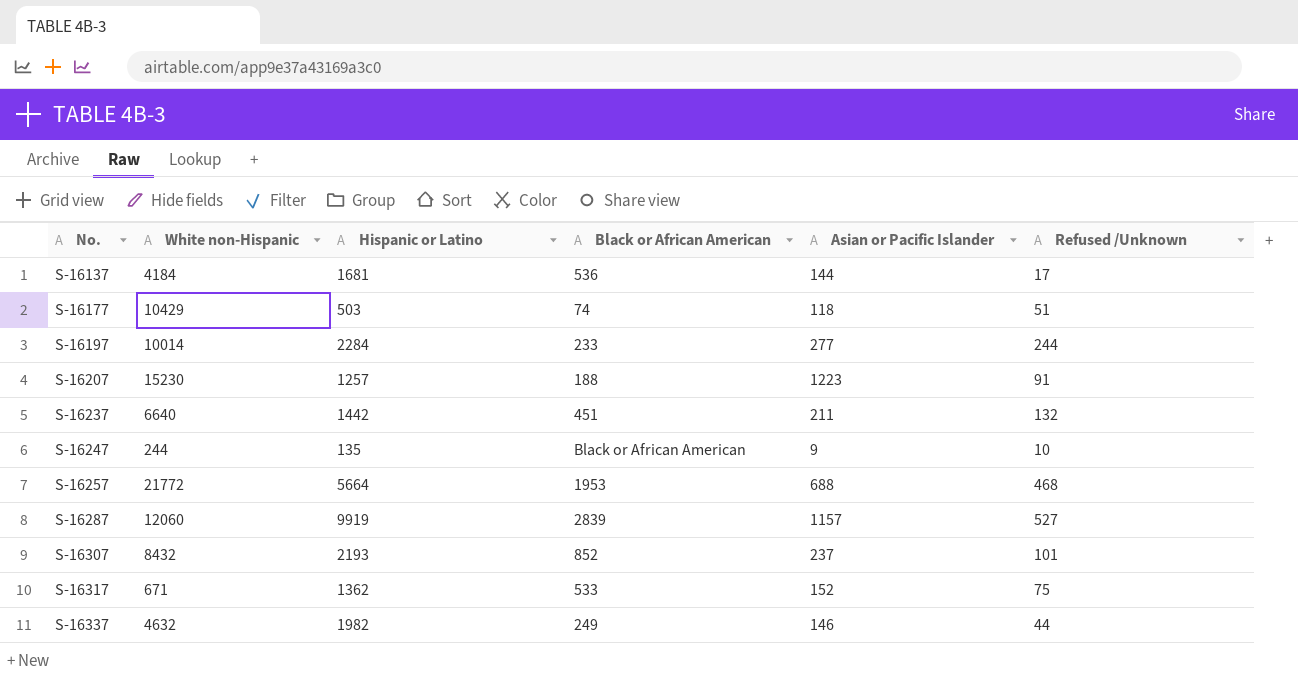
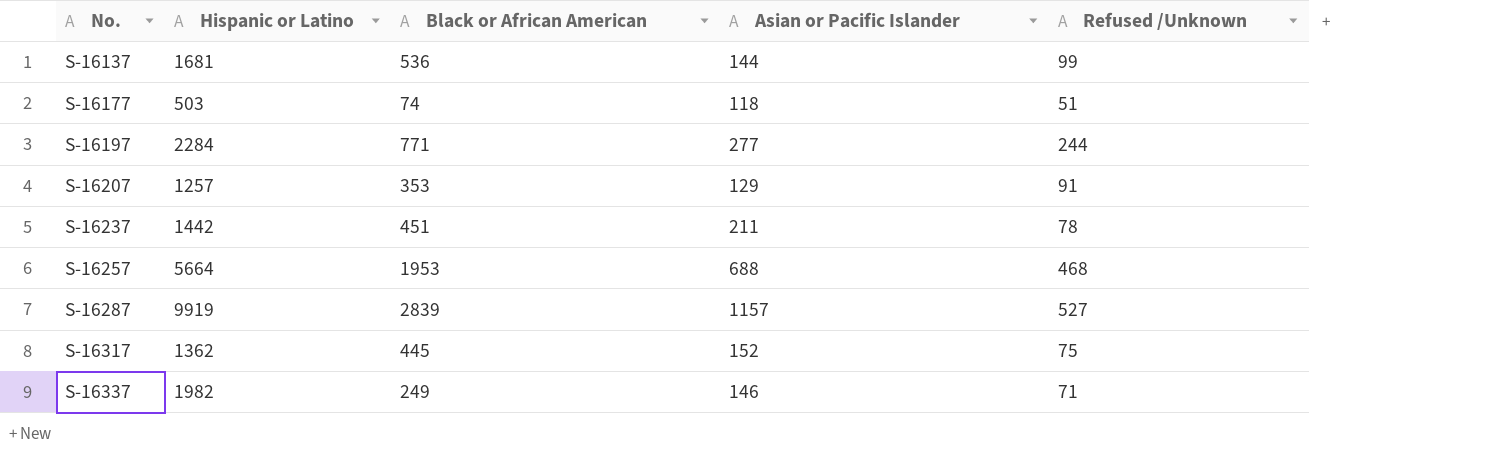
column White non-Hispanic | position: 2 -> none
row S-16247: 244 | 135 | Black or African American | 9 | 10 -> none
row S-16307: 8432 | 2193 | 852 | 237 | 101 -> none
S-16137 | Refused /Unknown: 17 -> 99
S-16197 | Black or African American: 233 -> 771
S-16207 | Black or African American: 188 -> 353
S-16207 | Asian or Pacific Islander: 1223 -> 129
S-16237 | Refused /Unknown: 132 -> 78
S-16317 | Black or African American: 533 -> 445
S-16337 | Refused /Unknown: 44 -> 71

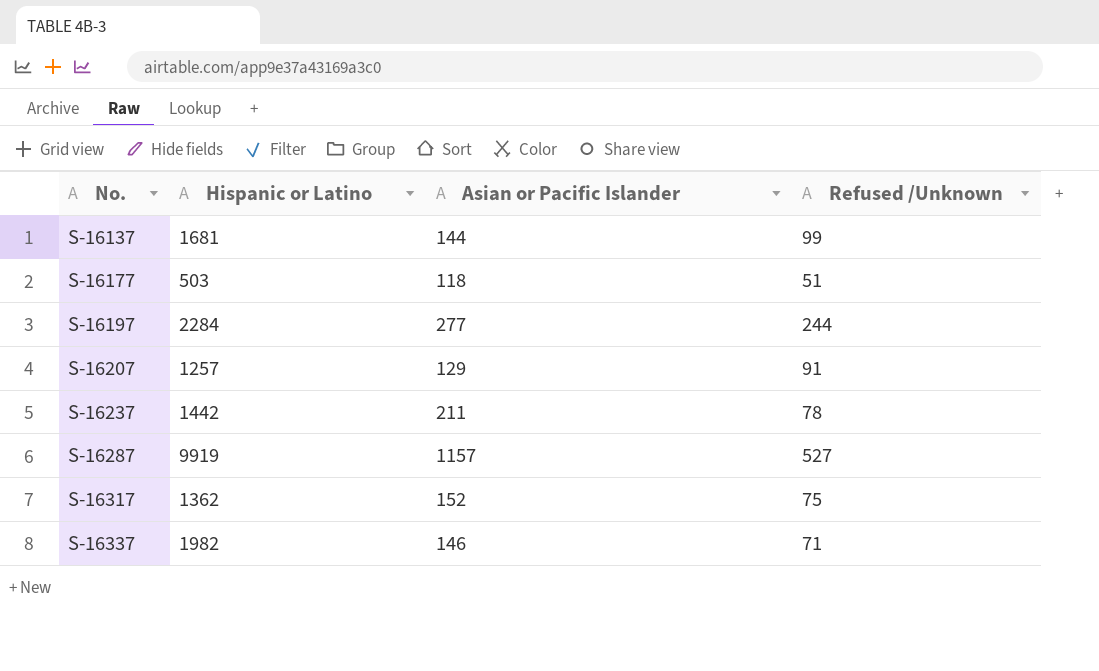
column Black or African American | position: 3 -> none
row S-16257: 5664 | 1953 | 688 | 468 -> none

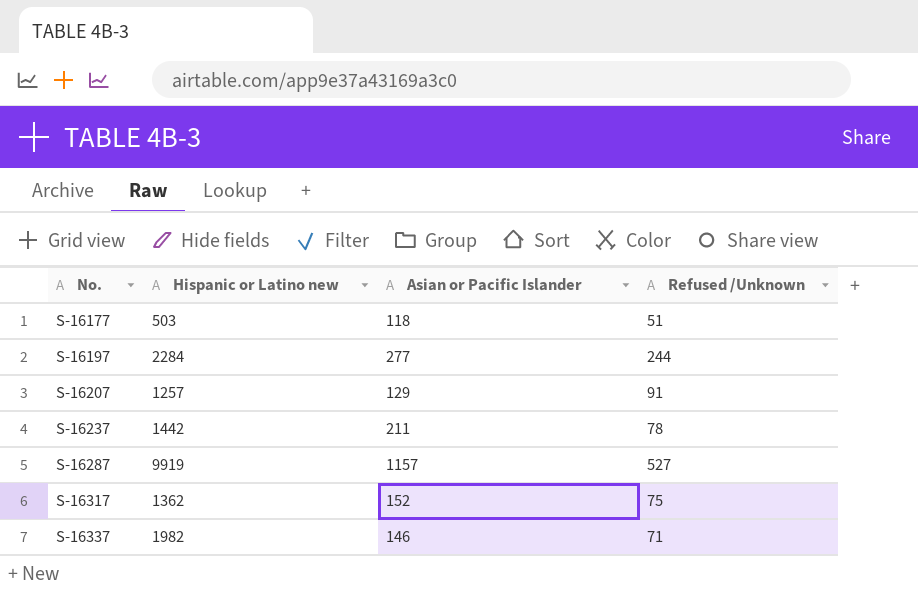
column name: Hispanic or Latino -> Hispanic or Latino new
row S-16137: 1681 | 144 | 99 -> none

